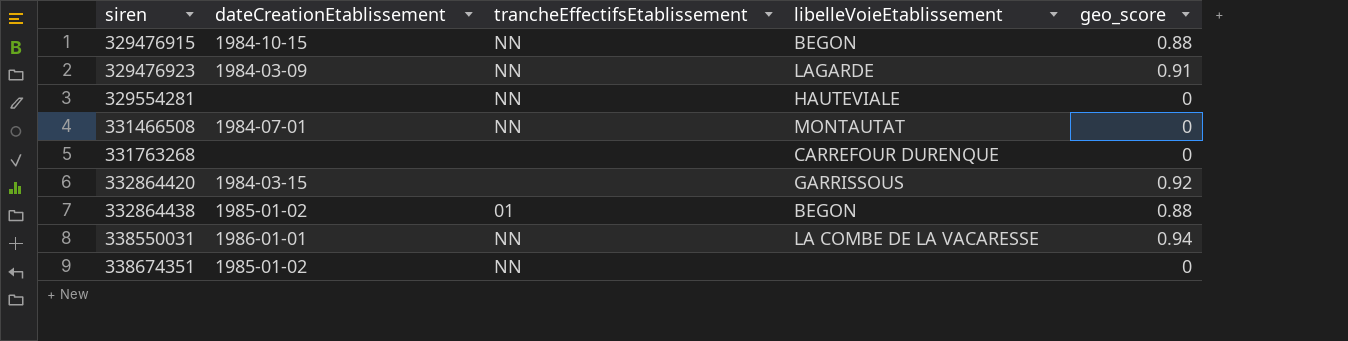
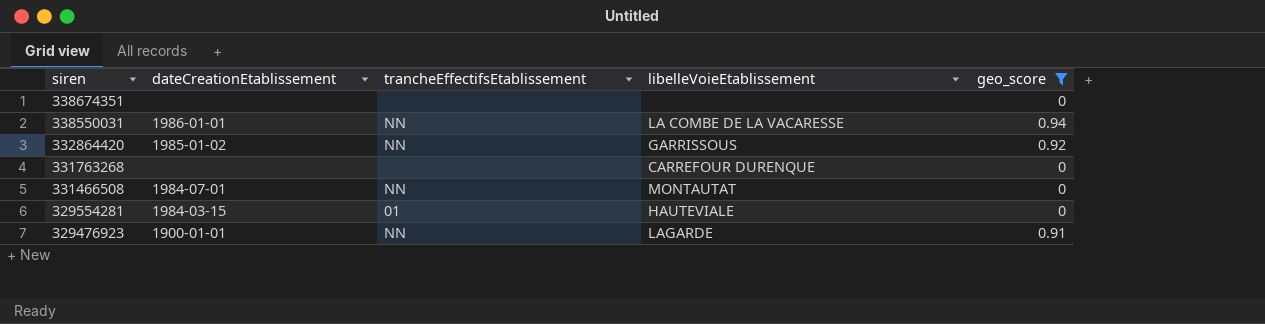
filter: none -> geo_score != 0.88
row order: siren ascending -> siren descending
338674351 | dateCreationEtablissement: 1985-01-02 -> none
338674351 | trancheEffectifsEtablissement: NN -> none
332864420 | dateCreationEtablissement: 1984-03-15 -> 1985-01-02
332864420 | trancheEffectifsEtablissement: none -> NN
329554281 | dateCreationEtablissement: none -> 1984-03-15
329554281 | trancheEffectifsEtablissement: NN -> 01
329476923 | dateCreationEtablissement: 1984-03-09 -> 1900-01-01

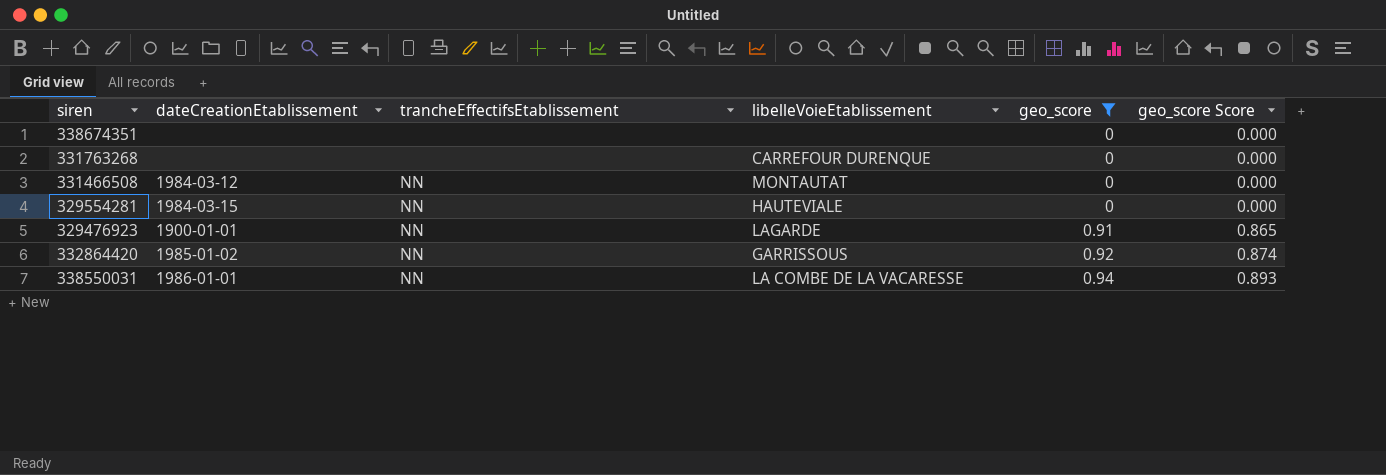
row order: siren descending -> geo_score ascending
column geo_score Score | formula: none -> [geo_score] * 0.95
331466508 | dateCreationEtablissement: 1984-07-01 -> 1984-03-12
329554281 | trancheEffectifsEtablissement: 01 -> NN

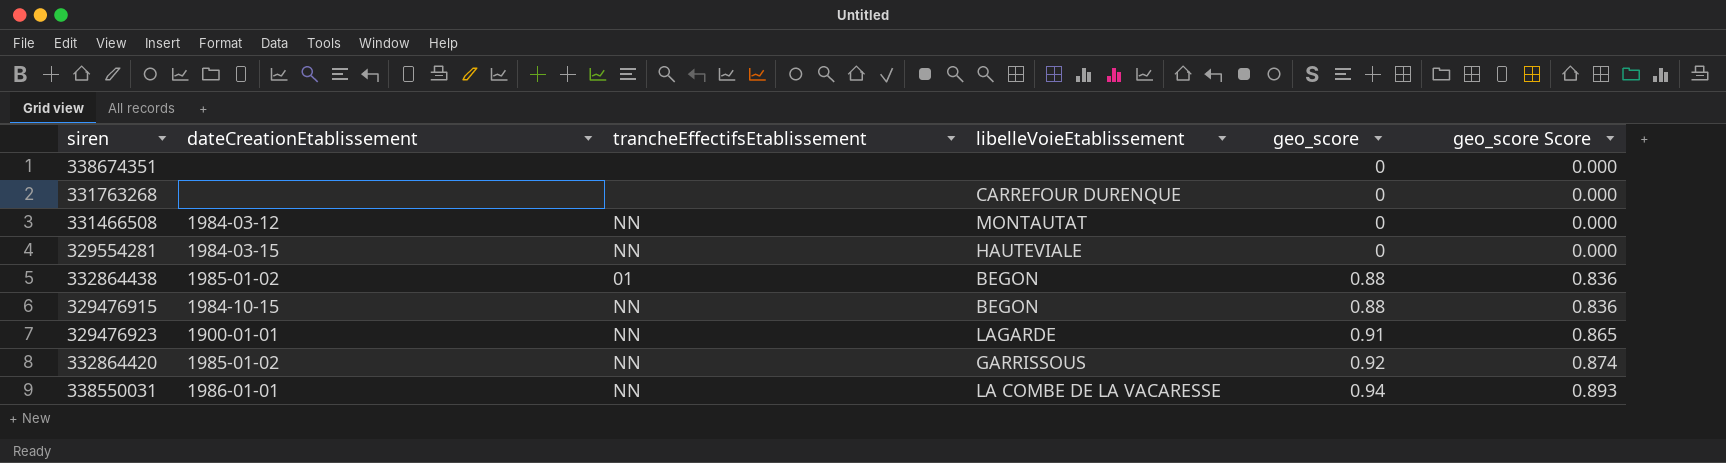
filter: geo_score != 0.88 -> none

